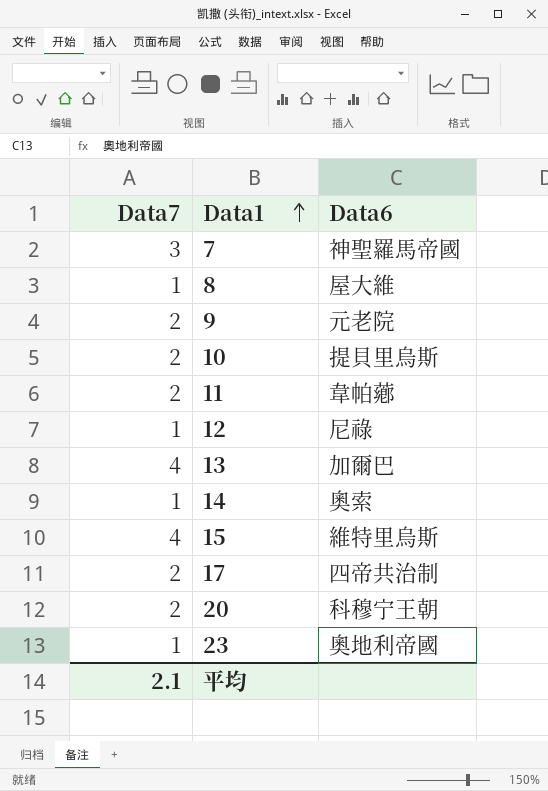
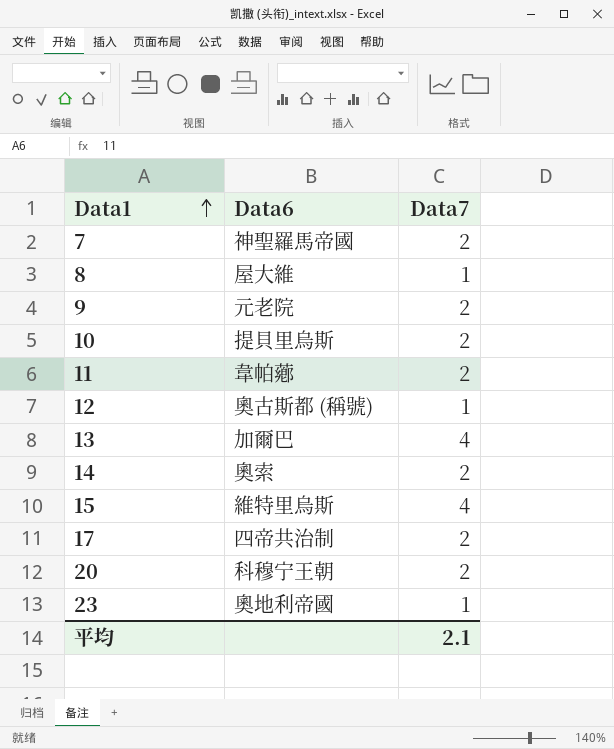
column Data7 | position: 1 -> 3
7 | Data7: 3 -> 2
12 | Data6: 尼祿 -> 奧古斯都 (稱號)
14 | Data7: 1 -> 2

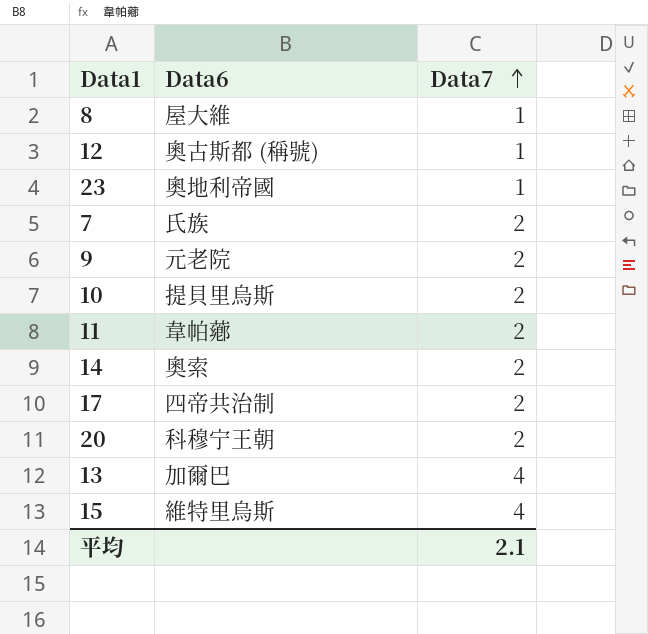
row order: Data1 ascending -> Data7 ascending
7 | Data6: 神聖羅馬帝國 -> 氏族

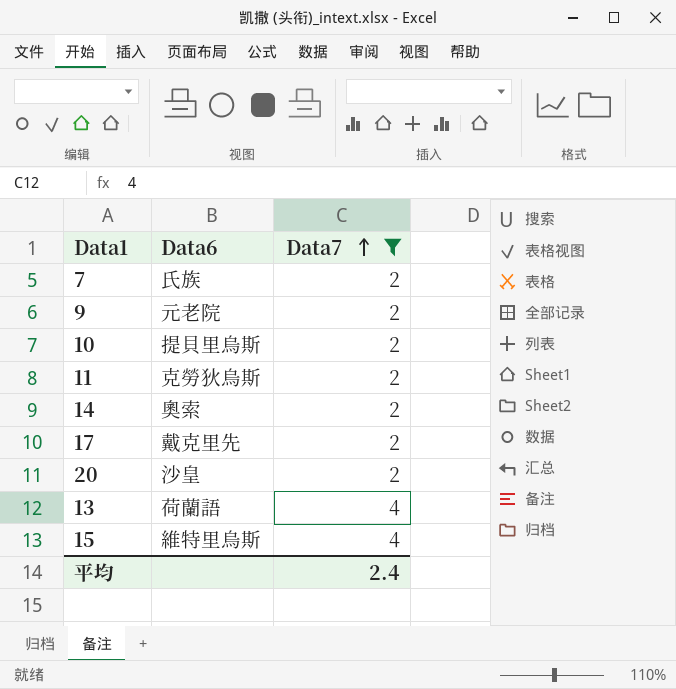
filter: none -> Data7 != 1
11 | Data6: 韋帕薌 -> 克勞狄烏斯
17 | Data6: 四帝共治制 -> 戴克里先
20 | Data6: 科穆宁王朝 -> 沙皇
13 | Data6: 加爾巴 -> 荷蘭語
平均 | Data7: 2.1 -> 2.4

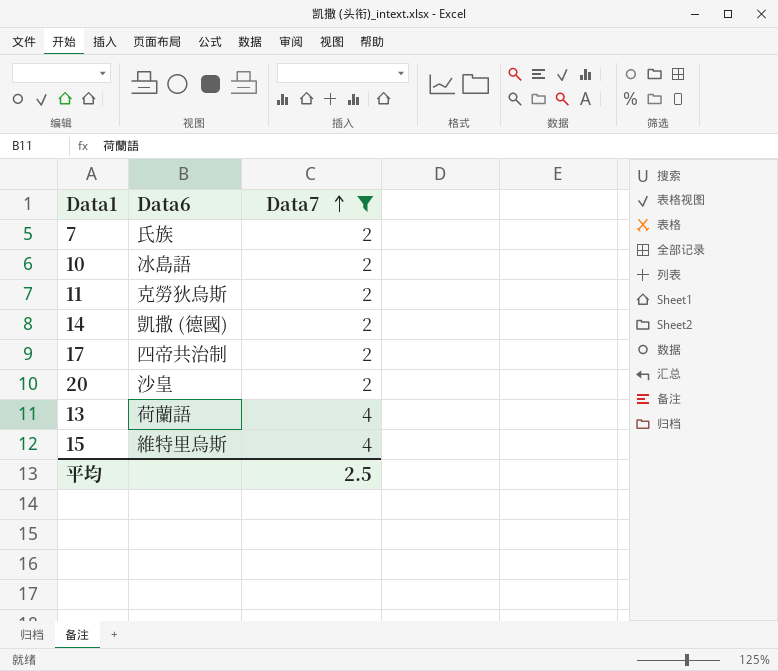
row 9: 元老院 | 2 -> none
10 | Data6: 提貝里烏斯 -> 冰島語
14 | Data6: 奧索 -> 凱撒 (德國)
17 | Data6: 戴克里先 -> 四帝共治制
平均 | Data7: 2.4 -> 2.5

